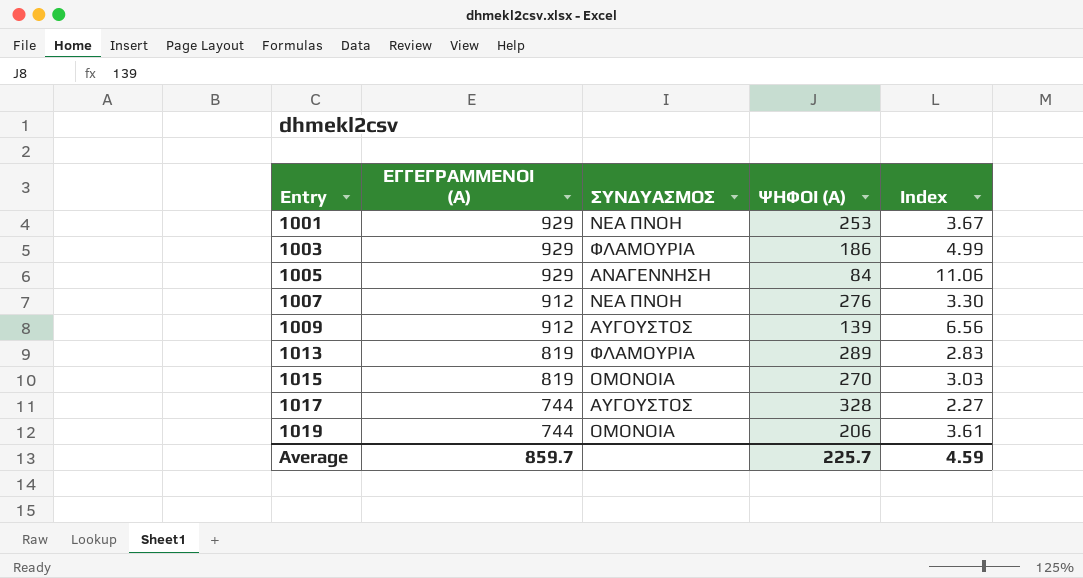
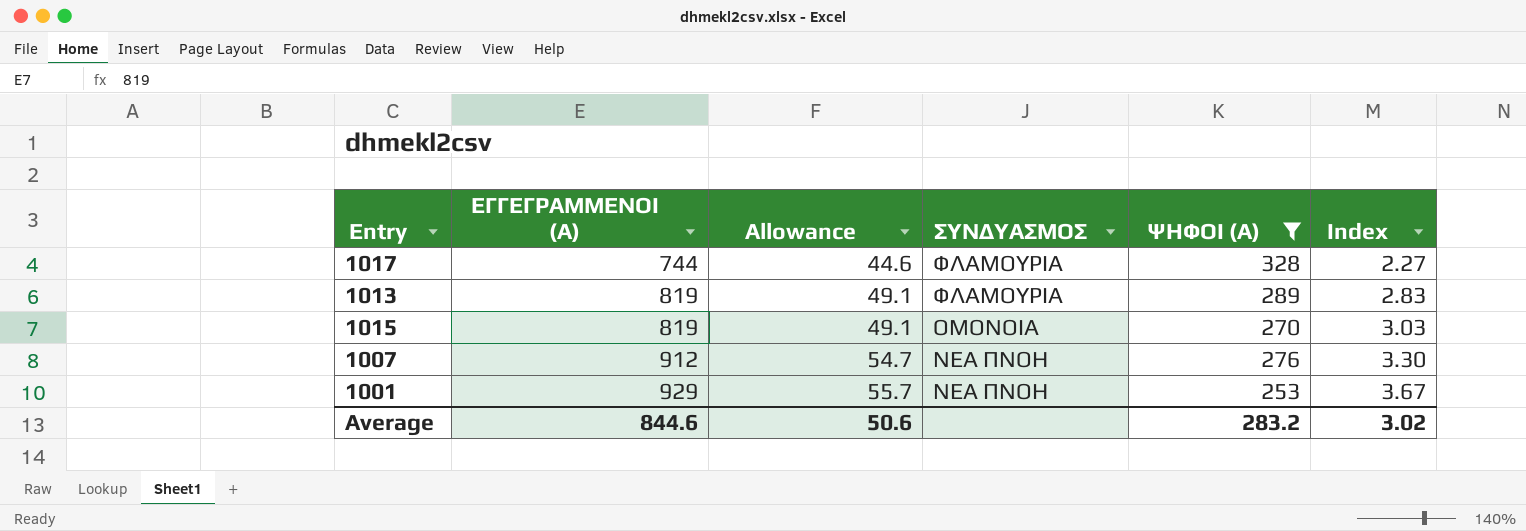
filter: none -> ΨΗΦΟΙ (Α) >= 253
row order: Entry ascending -> ΕΓΓΕΓΡΑΜΜΕΝΟΙ (Α) ascending
column Allowance | formula: none -> [ΕΓΓΕΓΡΑΜΜΕΝΟΙ (Α)] * 0.06
1017 | ΣΥΝΔΥΑΣΜΟΣ: ΑΥΓΟΥΣΤΟΣ -> ΦΛΑΜΟΥΡΙΑ
Average | ΕΓΓΕΓΡΑΜΜΕΝΟΙ (Α): 859.7 -> 844.6
Average | ΨΗΦΟΙ (Α): 225.7 -> 283.2
Average | Index: 4.59 -> 3.02

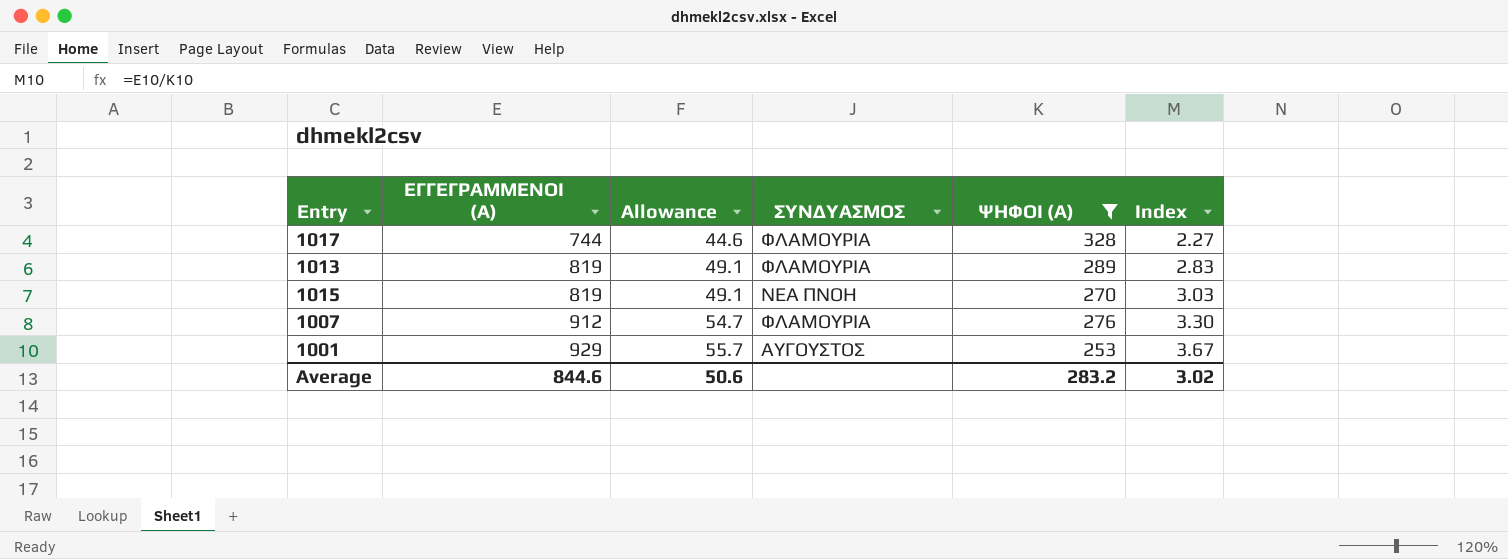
1015 | ΣΥΝΔΥΑΣΜΟΣ: ΟΜΟΝΟΙΑ -> ΝΕΑ ΠΝΟΗ
1007 | ΣΥΝΔΥΑΣΜΟΣ: ΝΕΑ ΠΝΟΗ -> ΦΛΑΜΟΥΡΙΑ
1001 | ΣΥΝΔΥΑΣΜΟΣ: ΝΕΑ ΠΝΟΗ -> ΑΥΓΟΥΣΤΟΣ

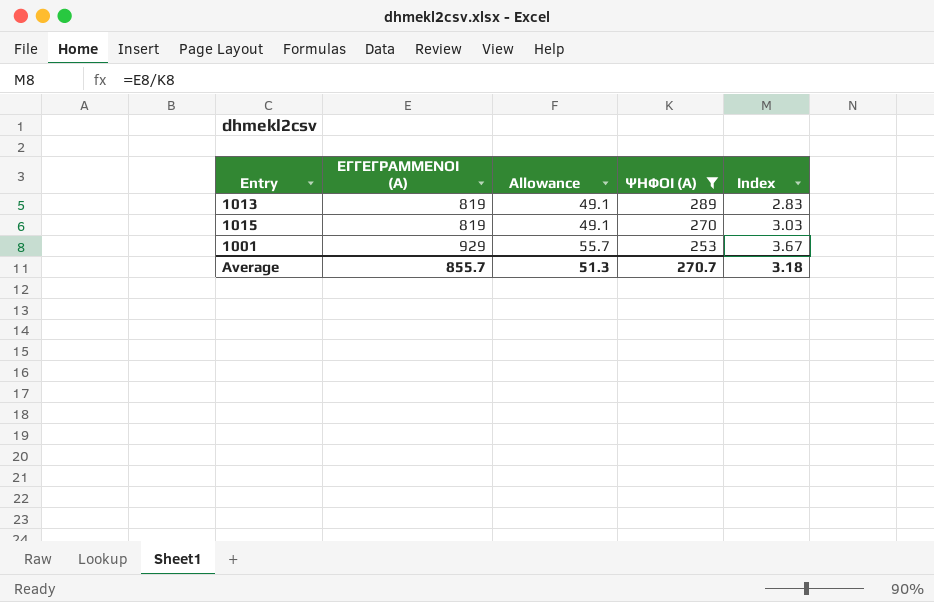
column ΣΥΝΔΥΑΣΜΟΣ | position: 4 -> none
row 1017: 744 | 44.6 | ΦΛΑΜΟΥΡΙΑ | 328 | 2.27 -> none
row 1007: 912 | 54.7 | ΦΛΑΜΟΥΡΙΑ | 276 | 3.30 -> none
Average | ΕΓΓΕΓΡΑΜΜΕΝΟΙ (Α): 844.6 -> 855.7
Average | Allowance: 50.6 -> 51.3
Average | ΨΗΦΟΙ (Α): 283.2 -> 270.7
Average | Index: 3.02 -> 3.18

